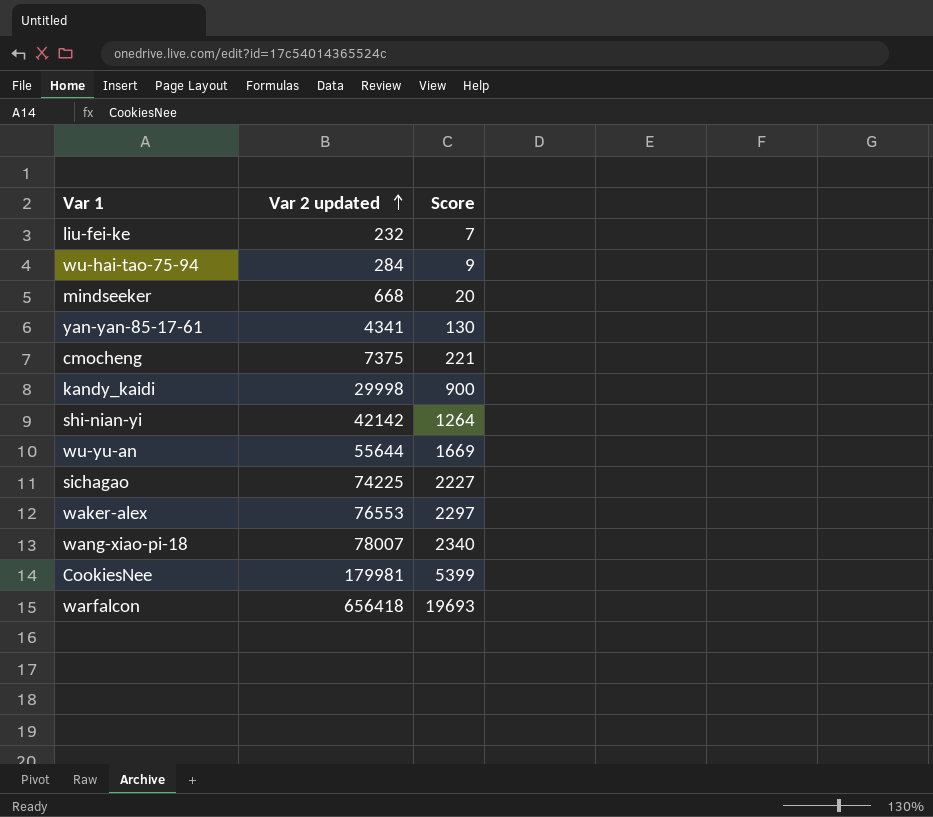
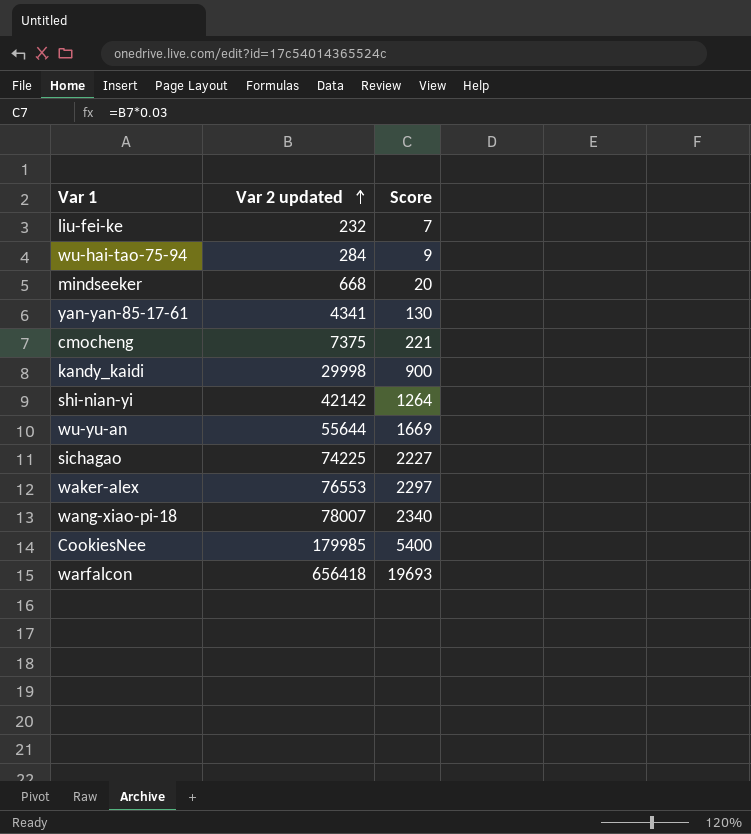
CookiesNee | Var 2 updated: 179981 -> 179985
CookiesNee | Score: 5399 -> 5400

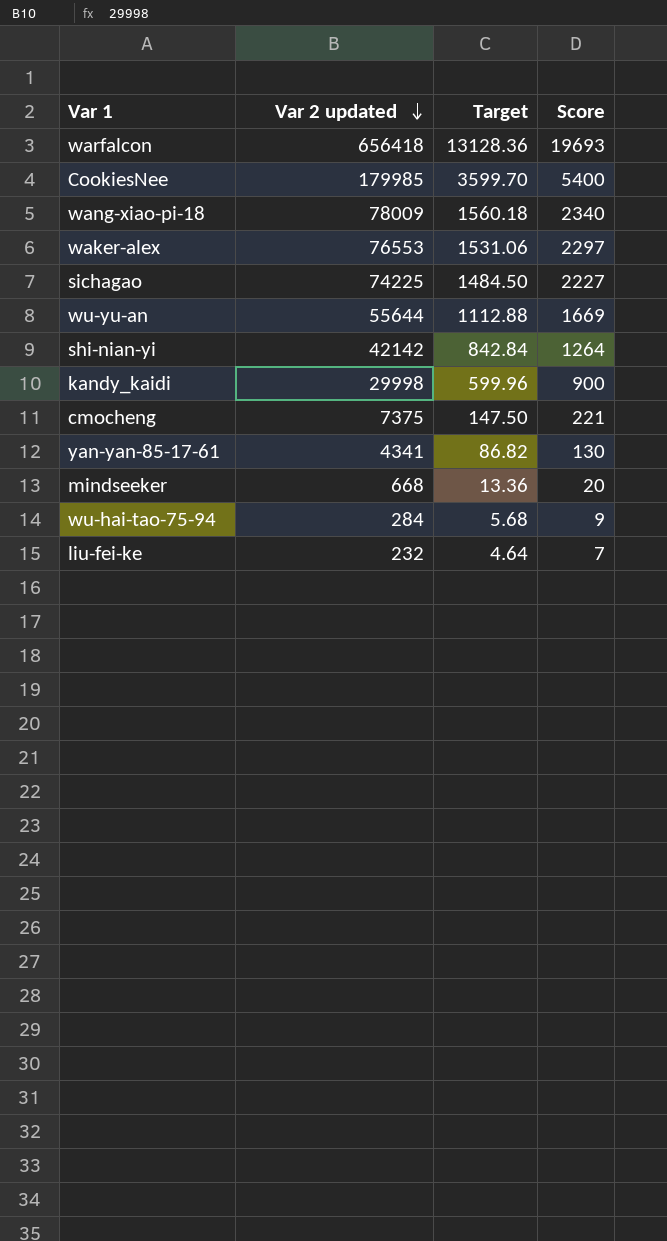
row order: Var 2 updated ascending -> Var 2 updated descending
column Target | formula: none -> [Var 2 updated] * 0.02
wang-xiao-pi-18 | Var 2 updated: 78007 -> 78009

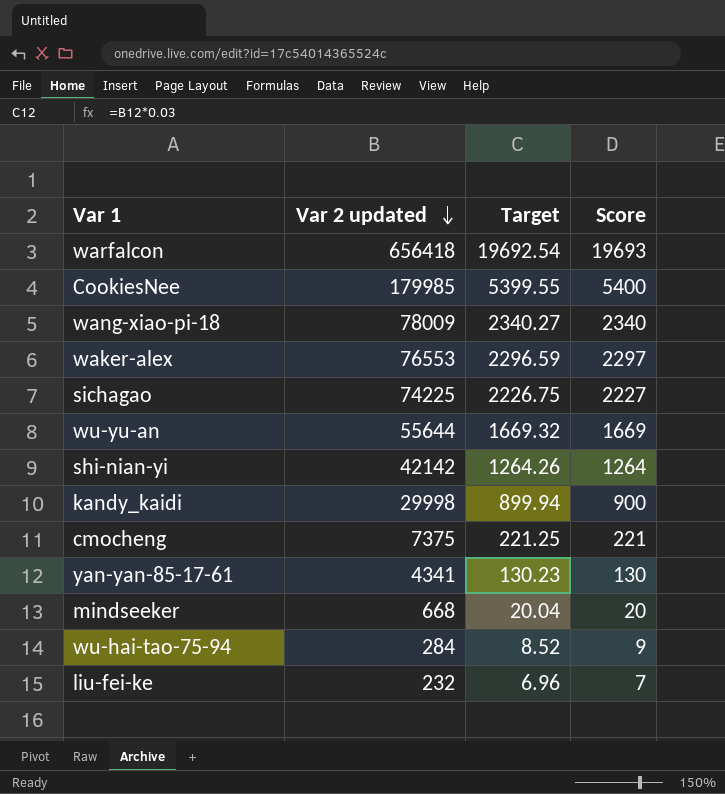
column Target | formula: [Var 2 updated] * 0.02 -> [Var 2 updated] * 0.03

